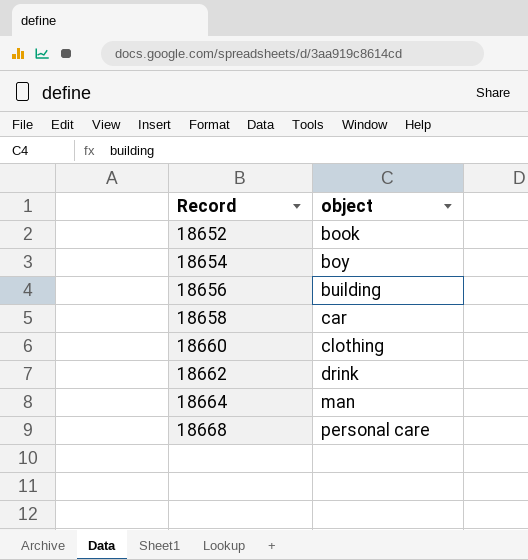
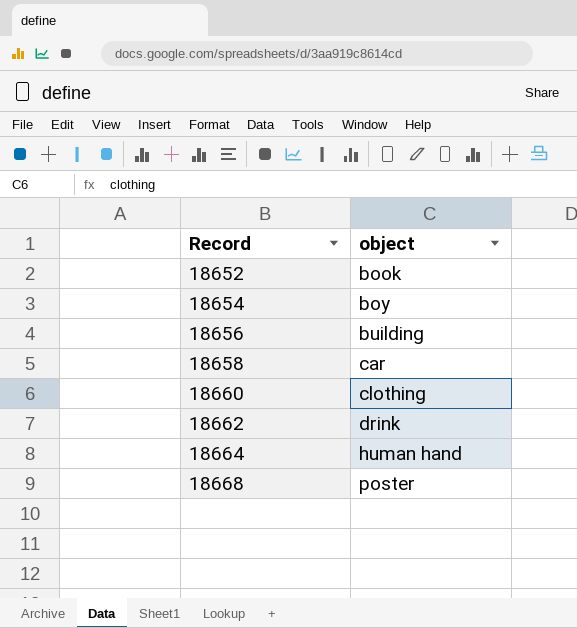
18664 | object: man -> human hand
18668 | object: personal care -> poster

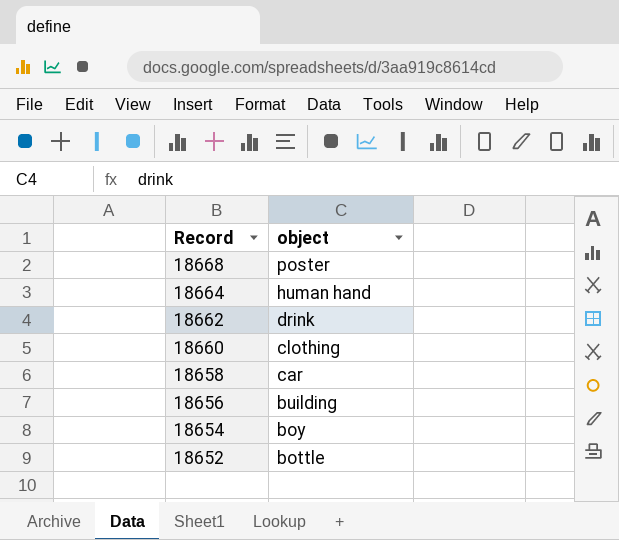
row order: Record ascending -> Record descending
18652 | object: book -> bottle

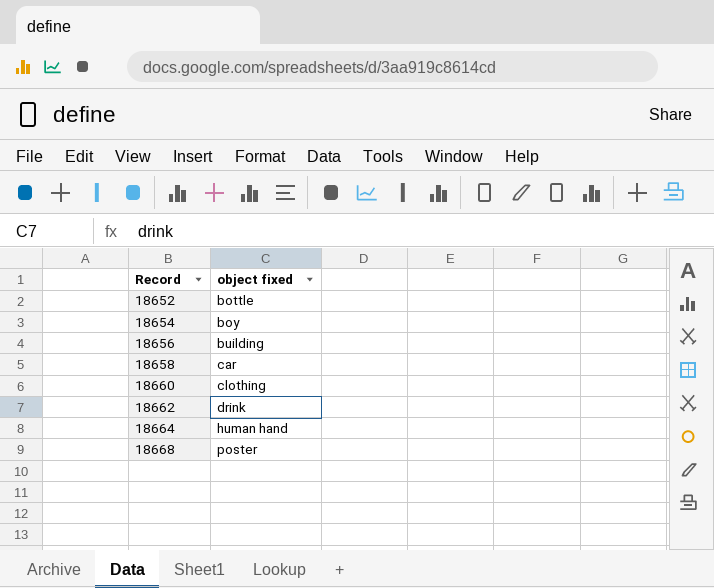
row order: Record descending -> Record ascending
column name: object -> object fixed

